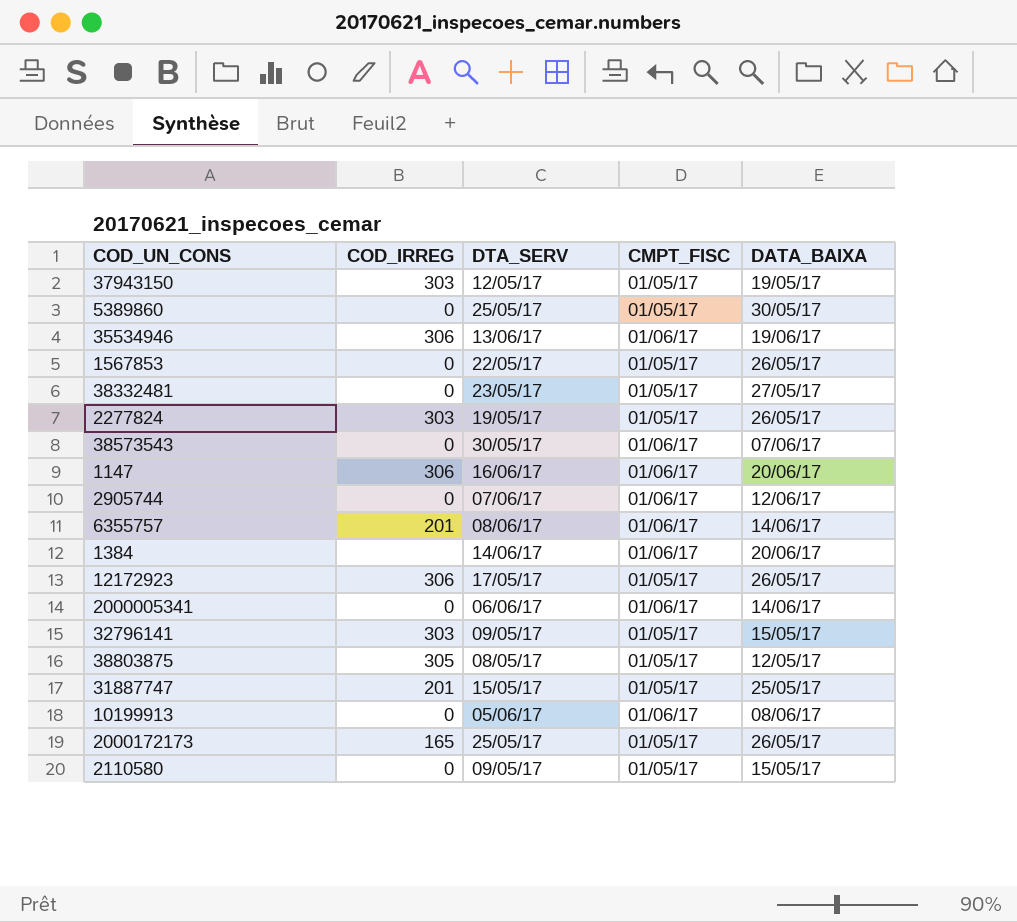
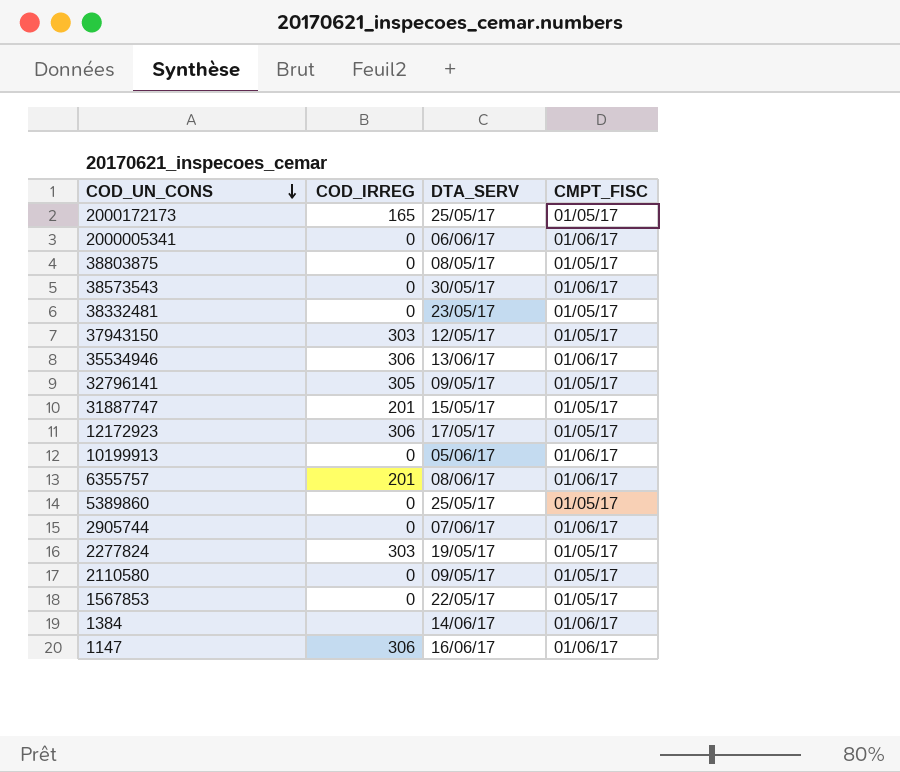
row order: none -> COD_UN_CONS descending
column DATA_BAIXA | position: 5 -> none
38803875 | COD_IRREG: 305 -> 0
32796141 | COD_IRREG: 303 -> 305

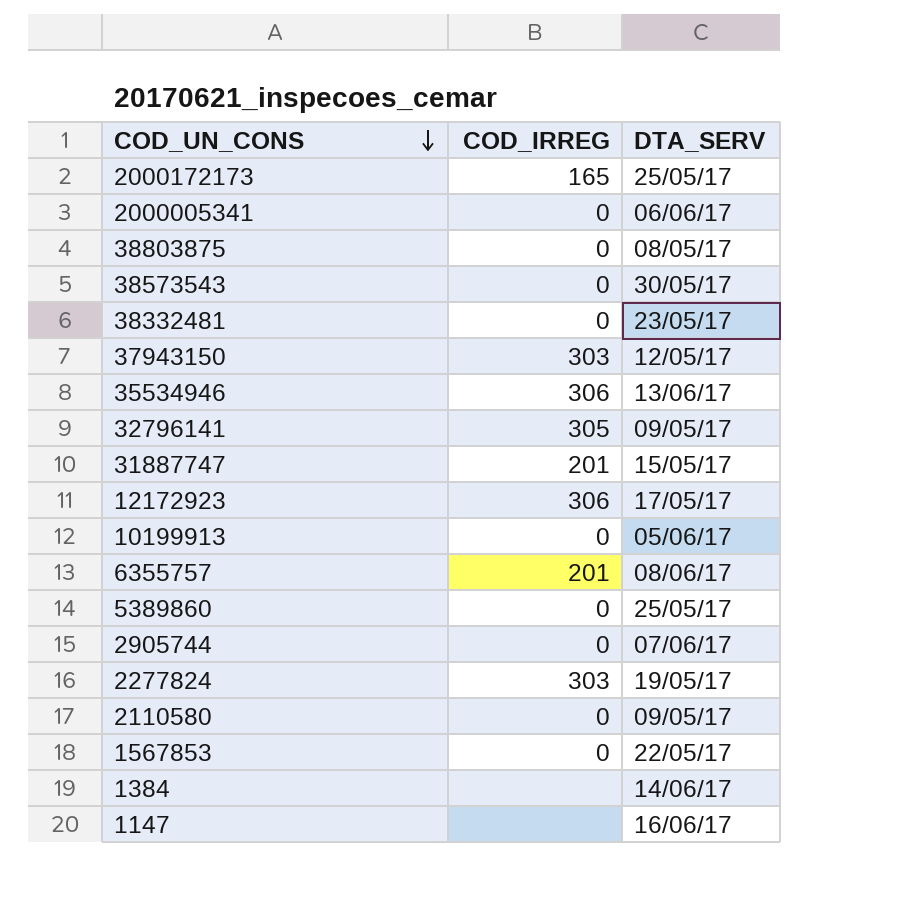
column CMPT_FISC | position: 4 -> none
1147 | COD_IRREG: 306 -> none

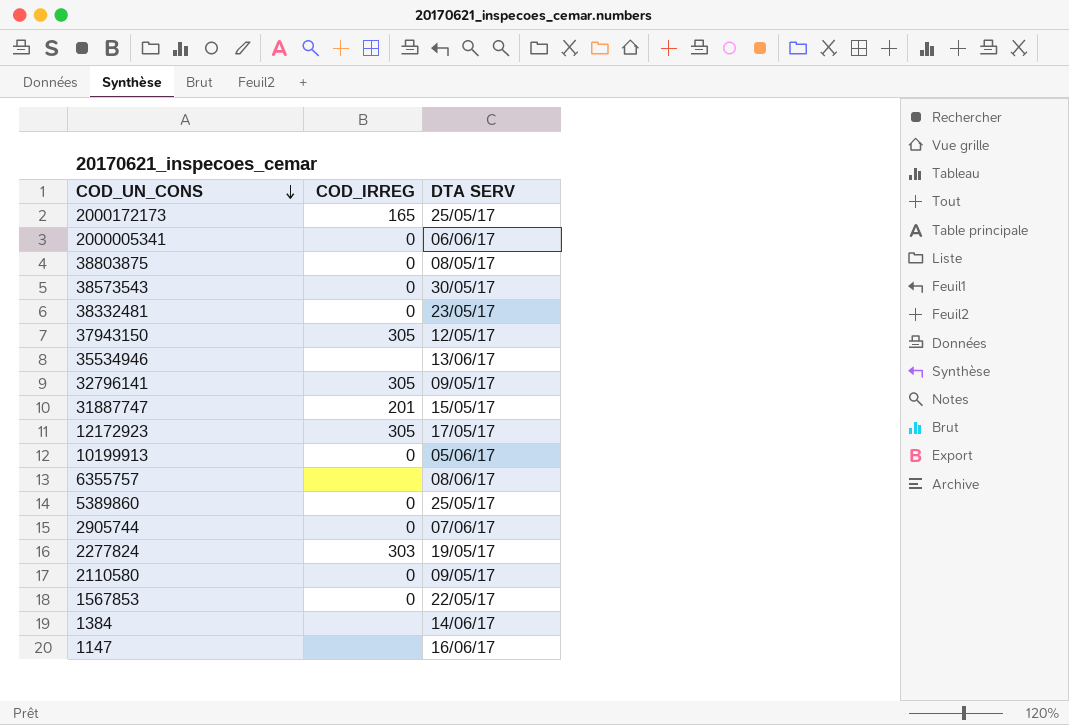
column name: DTA_SERV -> DTA SERV
37943150 | COD_IRREG: 303 -> 305
35534946 | COD_IRREG: 306 -> none
12172923 | COD_IRREG: 306 -> 305
6355757 | COD_IRREG: 201 -> none

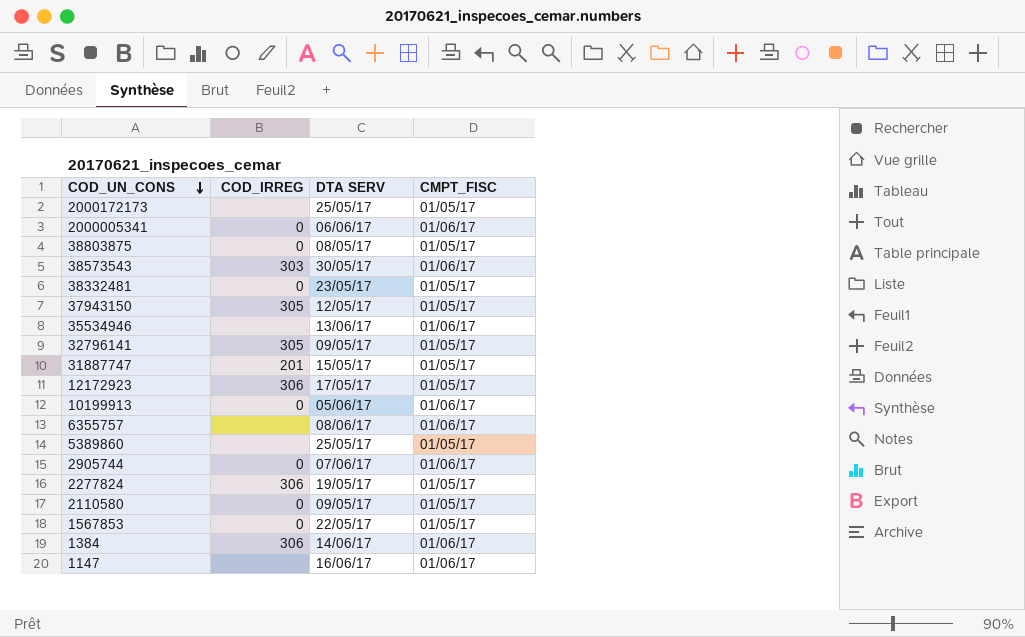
column CMPT_FISC | position: none -> 4
2000172173 | COD_IRREG: 165 -> none
38573543 | COD_IRREG: 0 -> 303
12172923 | COD_IRREG: 305 -> 306
5389860 | COD_IRREG: 0 -> none
2277824 | COD_IRREG: 303 -> 306
1384 | COD_IRREG: none -> 306

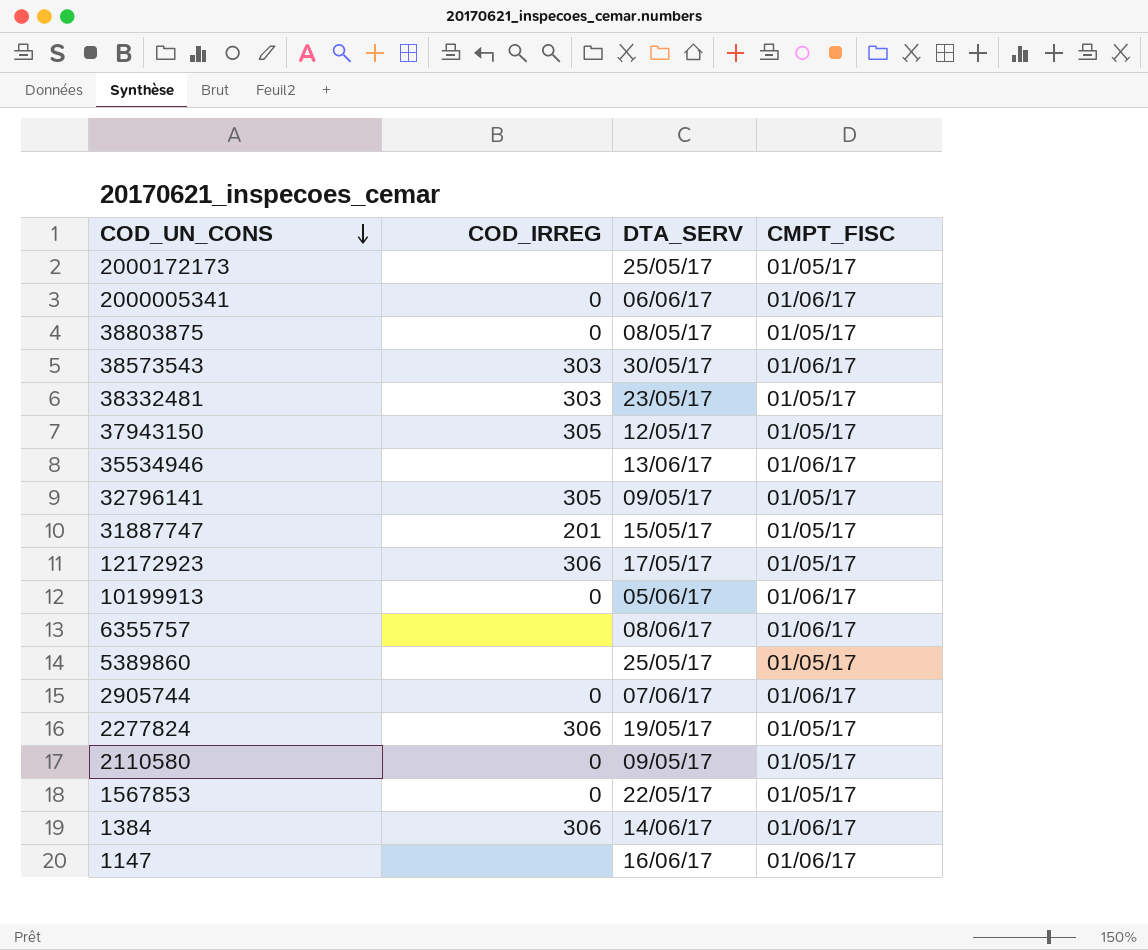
column name: DTA SERV -> DTA_SERV
38332481 | COD_IRREG: 0 -> 303

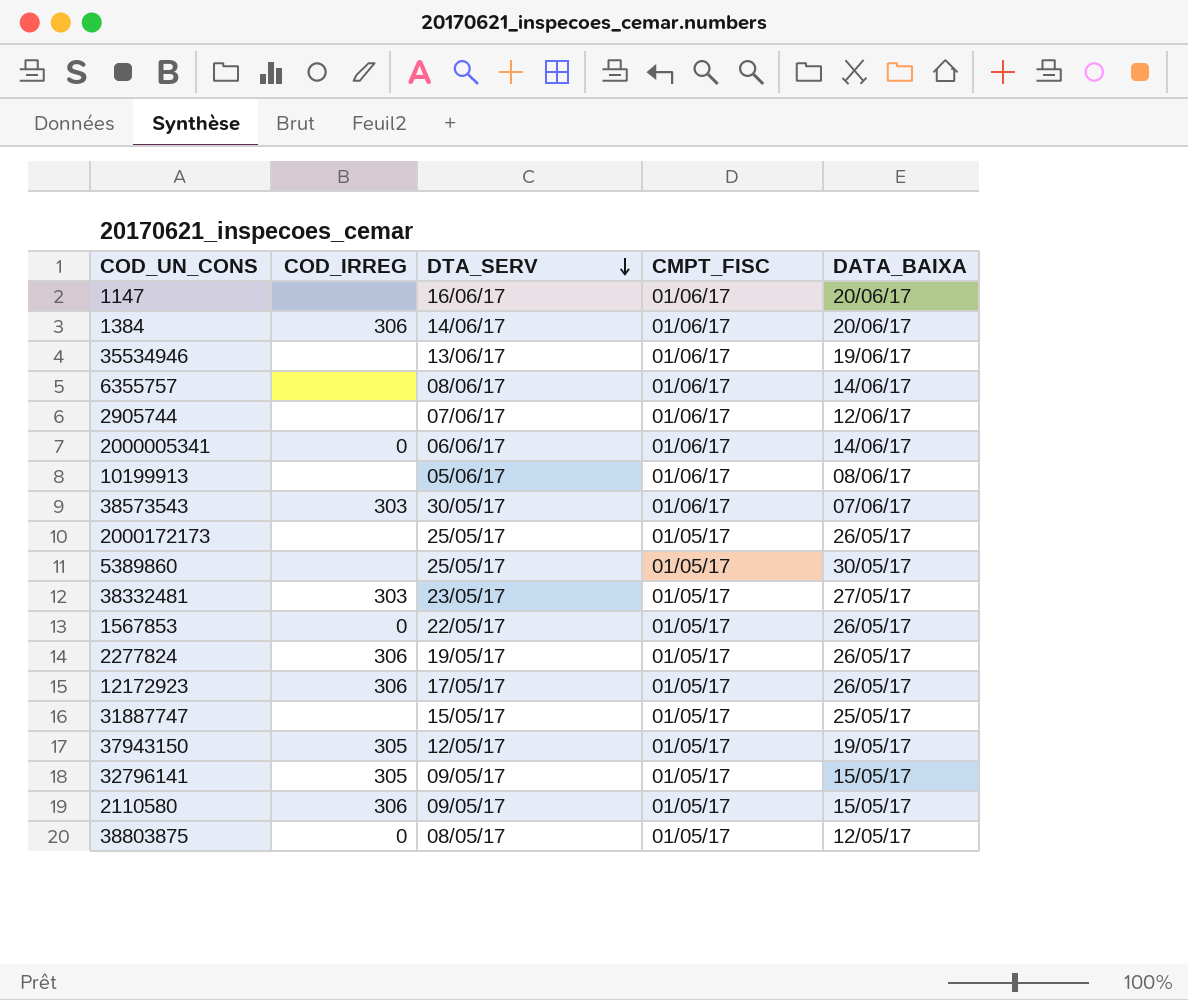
row order: COD_UN_CONS descending -> DTA_SERV descending
column DATA_BAIXA | position: none -> 5
2905744 | COD_IRREG: 0 -> none
10199913 | COD_IRREG: 0 -> none
31887747 | COD_IRREG: 201 -> none
2110580 | COD_IRREG: 0 -> 306

